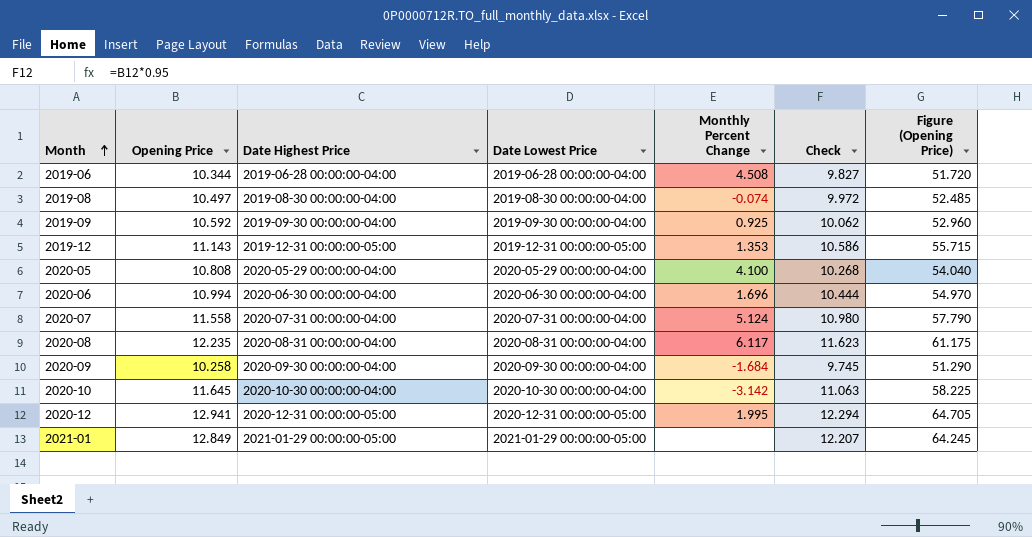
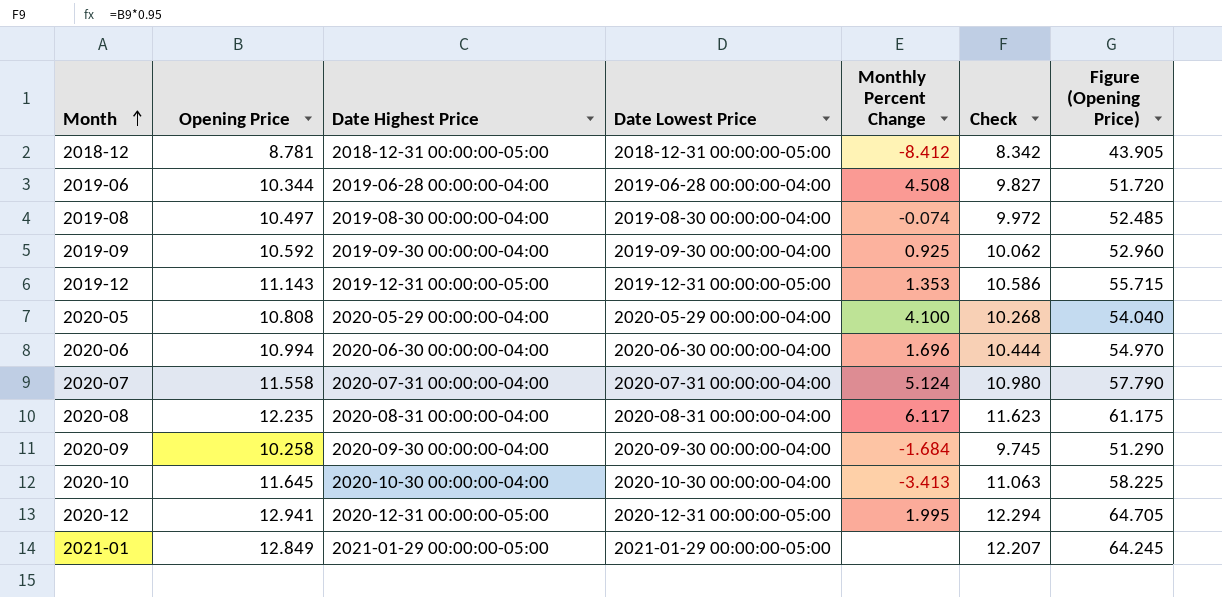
row 2018-12: none -> 8.781 | 2018-12-31 00:00:00-05:00 | 2018-12-31 00:00:00-05:00 | -8.412 | 8.342 | 43.905
2020-10 | Monthly Percent Change: -3.142 -> -3.413

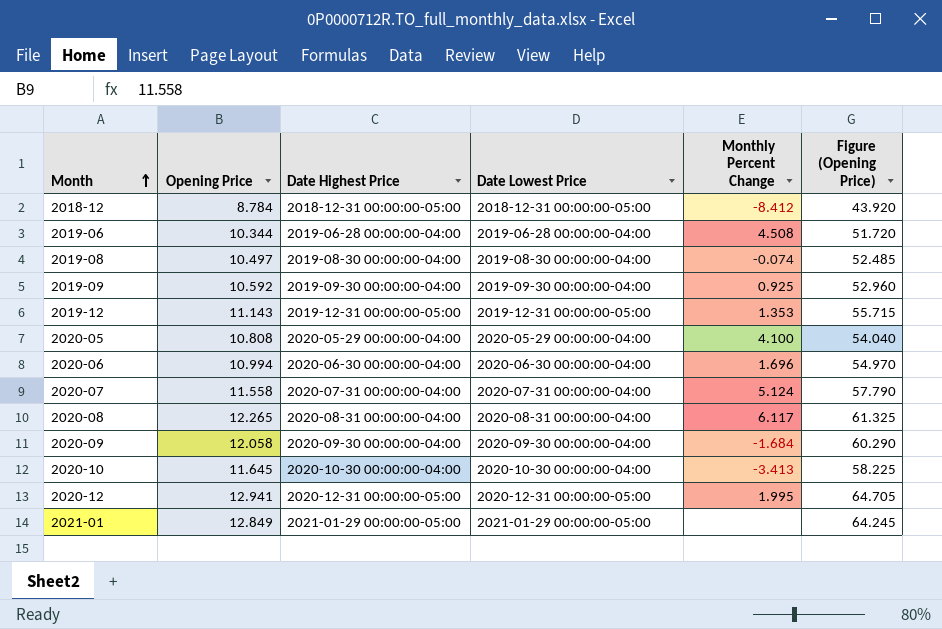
column Check | formula: [Opening Price] * 0.95 -> none
2018-12 | Opening Price: 8.781 -> 8.784
2018-12 | Figure (Opening Price): 43.905 -> 43.920
2020-08 | Opening Price: 12.235 -> 12.265
2020-08 | Figure (Opening Price): 61.175 -> 61.325
2020-09 | Opening Price: 10.258 -> 12.058
2020-09 | Figure (Opening Price): 51.290 -> 60.290

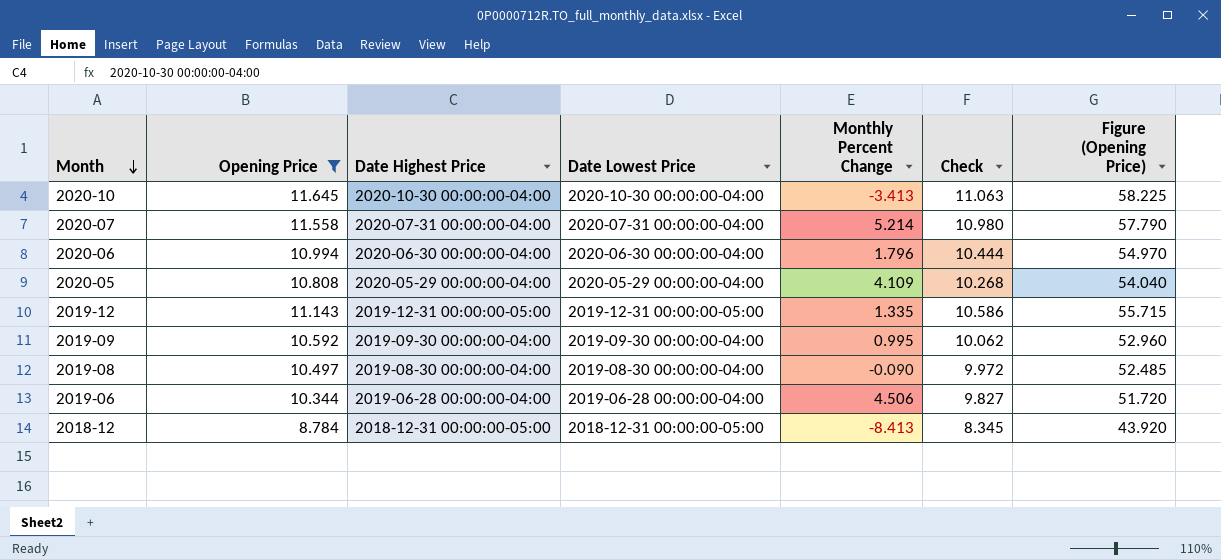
filter: none -> Opening Price <= 11.645
row order: Month ascending -> Month descending
column Check | formula: none -> [Opening Price] * 0.95
2020-07 | Monthly Percent Change: 5.124 -> 5.214
2020-06 | Monthly Percent Change: 1.696 -> 1.796
2020-05 | Monthly Percent Change: 4.100 -> 4.109
2019-12 | Monthly Percent Change: 1.353 -> 1.335
2019-09 | Monthly Percent Change: 0.925 -> 0.995
2019-08 | Monthly Percent Change: -0.074 -> -0.090
2019-06 | Monthly Percent Change: 4.508 -> 4.506
2018-12 | Monthly Percent Change: -8.412 -> -8.413

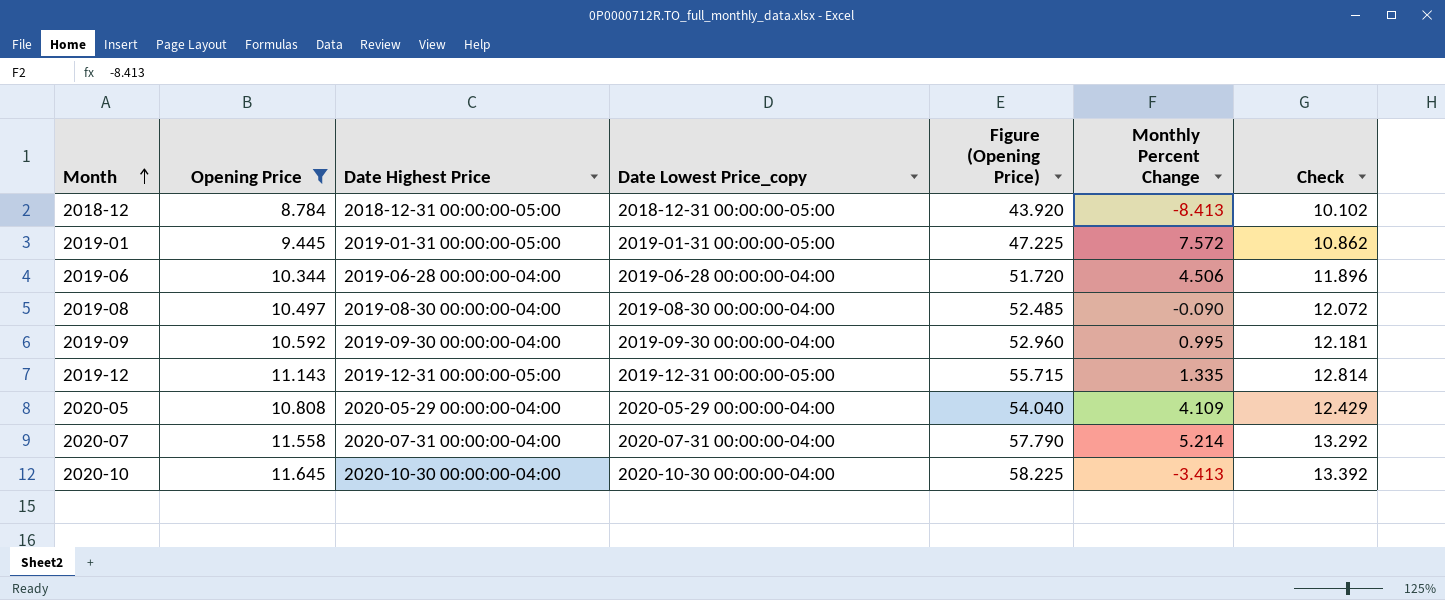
row order: Month descending -> Month ascending
column name: Date Lowest Price -> Date Lowest Price_copy
column Figure (Opening Price) | position: 7 -> 5
column Check | formula: [Opening Price] * 0.95 -> [Opening Price] * 1.15
row 2020-06: 10.994 | 2020-06-30 00:00:00-04:00 | 2020-06-30 00:00:00-04:00 | 1.796 | 10.444 | 54.970 -> none
row 2019-01: none -> 9.445 | 2019-01-31 00:00:00-05:00 | 2019-01-31 00:00:00-05:00 | 47.225 | 7.572 | 10.862

